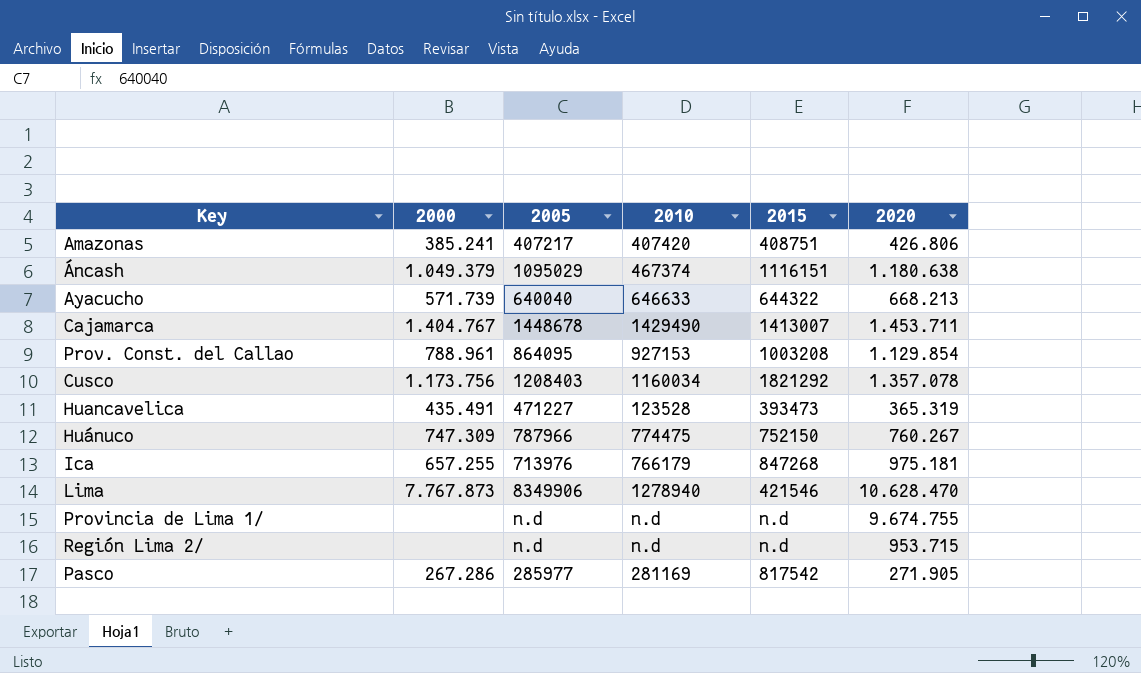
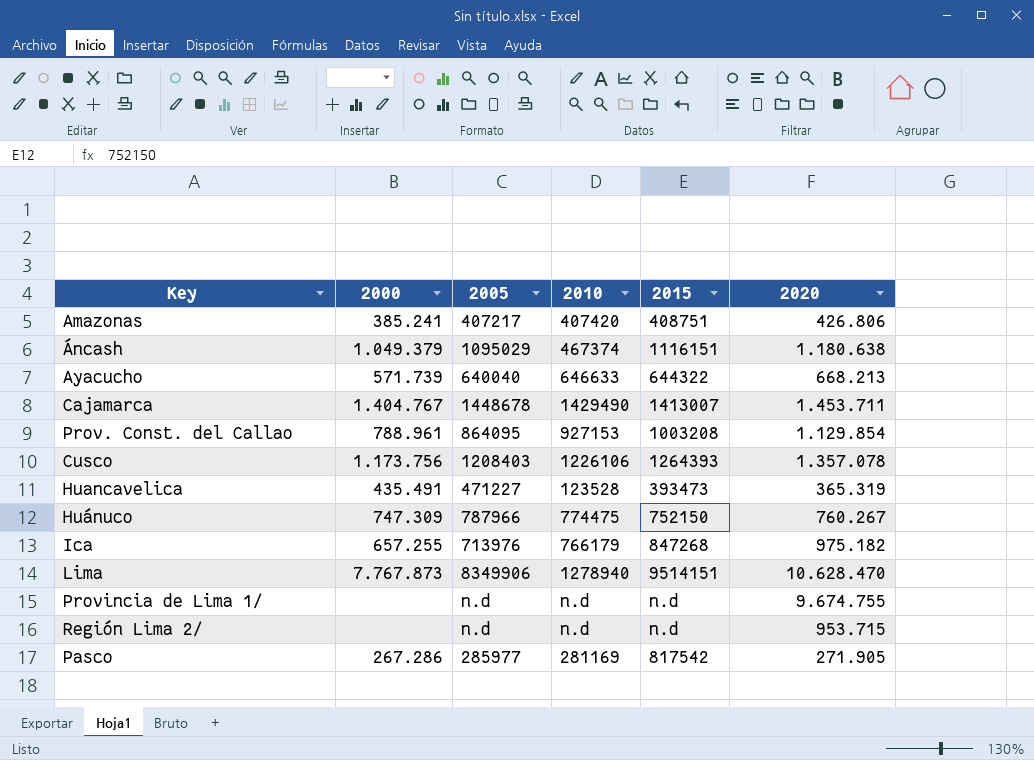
Cusco | 2010: 1160034 -> 1226106
Cusco | 2015: 1821292 -> 1264393
Ica | 2020: 975.181 -> 975.182
Lima | 2015: 421546 -> 9514151

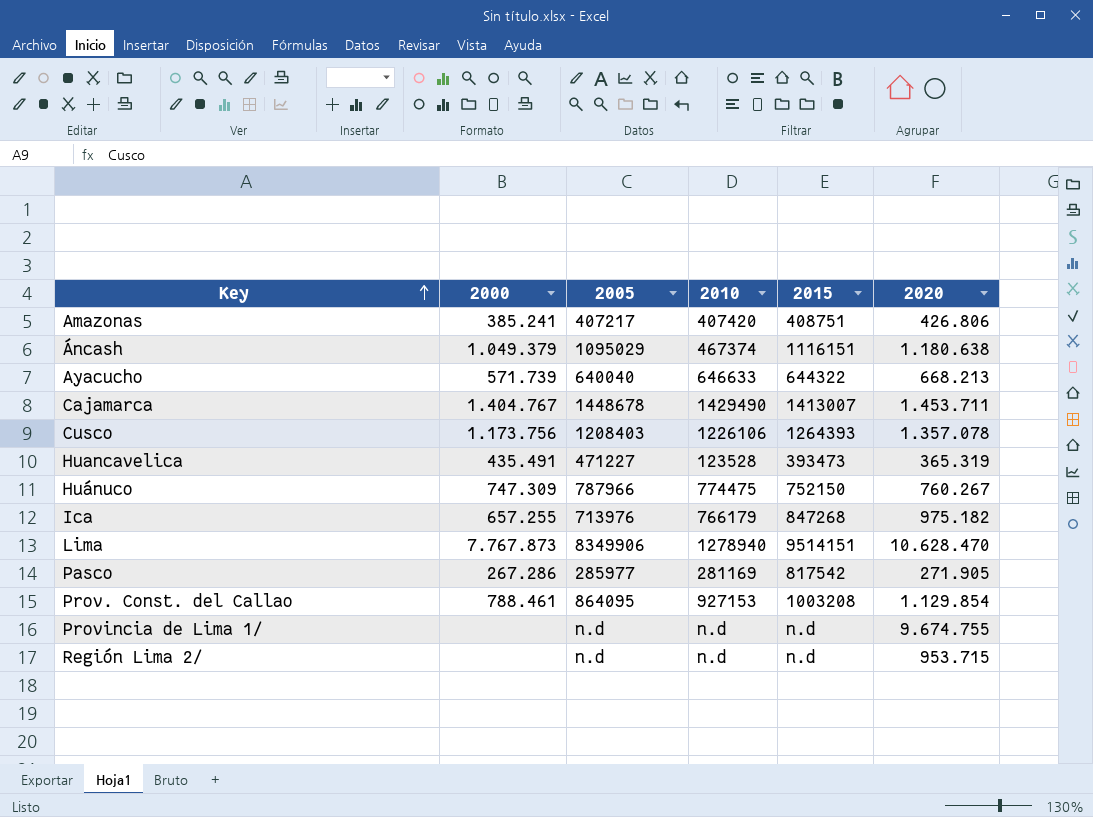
row order: none -> Key ascending
Prov. Const. del Callao | 2000: 788.961 -> 788.461

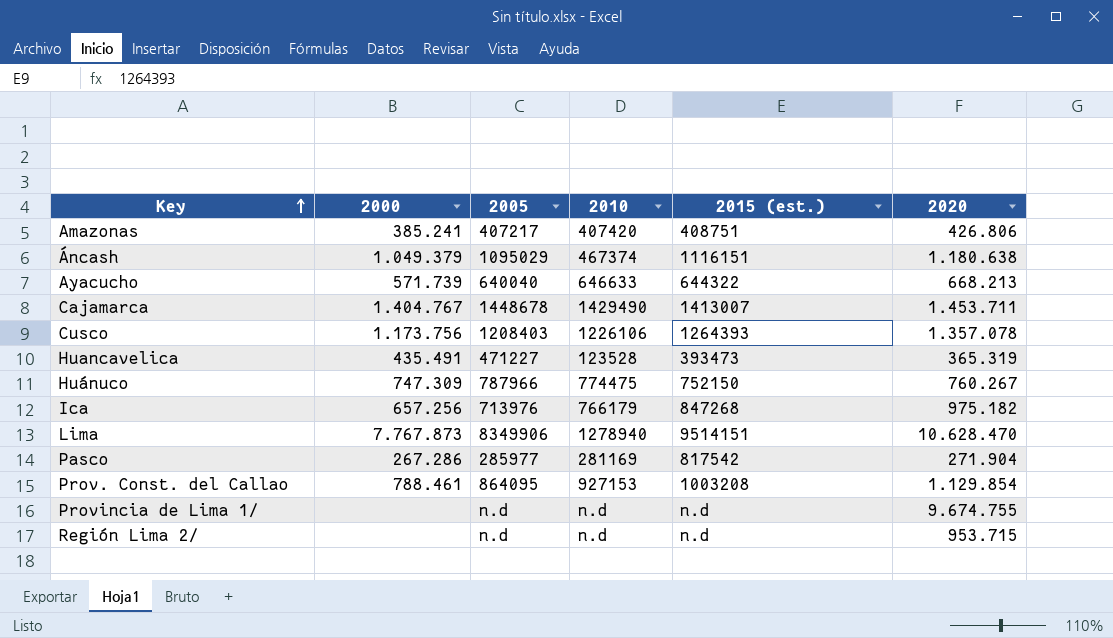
column name: 2015 -> 2015 (est.)
Ica | 2000: 657.255 -> 657.256
Pasco | 2020: 271.905 -> 271.904

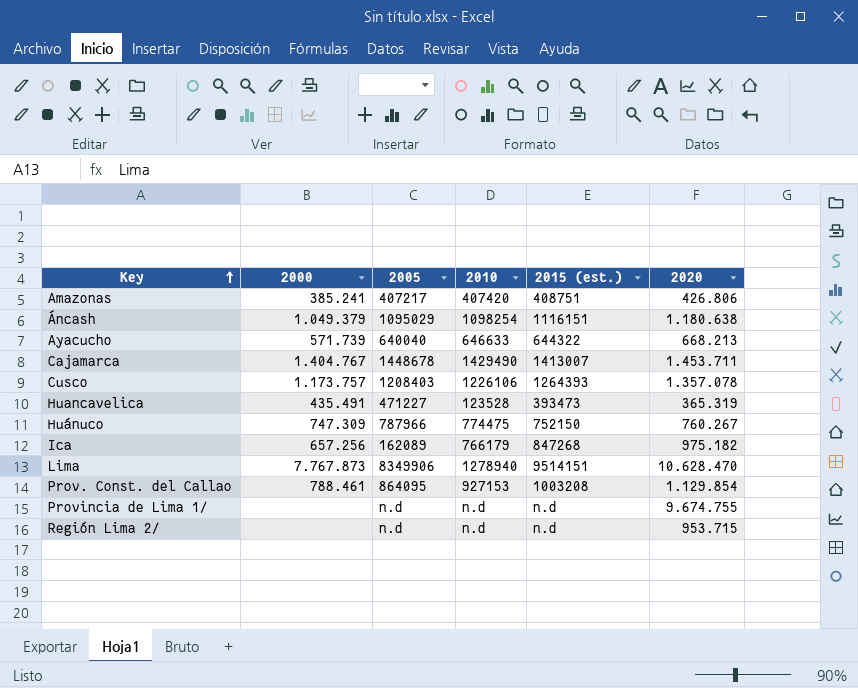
row Pasco: 267.286 | 285977 | 281169 | 817542 | 271.904 -> none
Áncash | 2010: 467374 -> 1098254
Cusco | 2000: 1.173.756 -> 1.173.757
Ica | 2005: 713976 -> 162089

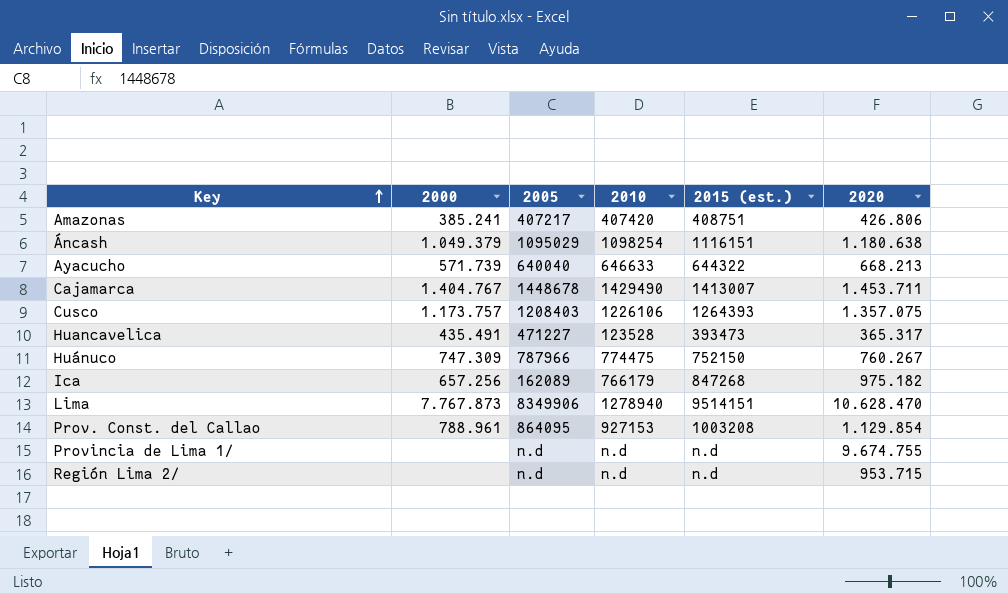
Cusco | 2020: 1.357.078 -> 1.357.075
Huancavelica | 2020: 365.319 -> 365.317
Prov. Const. del Callao | 2000: 788.461 -> 788.961

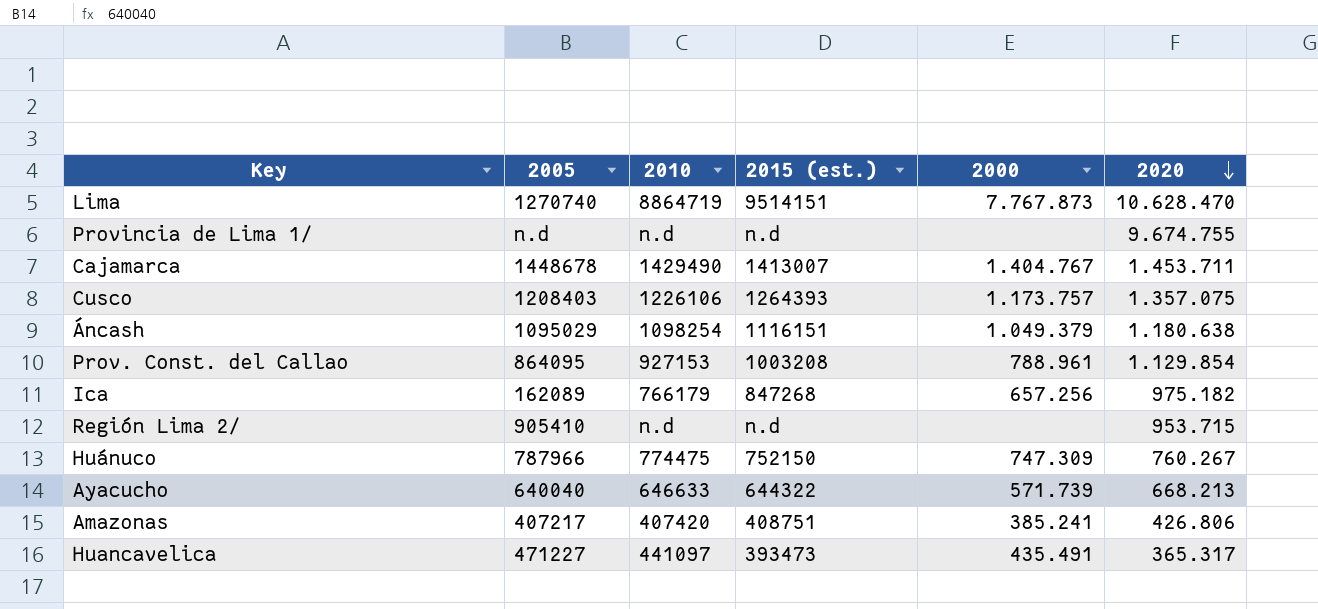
row order: Key ascending -> 2020 descending
column 2000 | position: 2 -> 5
Lima | 2005: 8349906 -> 1270740
Lima | 2010: 1278940 -> 8864719
Región Lima 2/ | 2005: n.d -> 905410
Huancavelica | 2010: 123528 -> 441097

